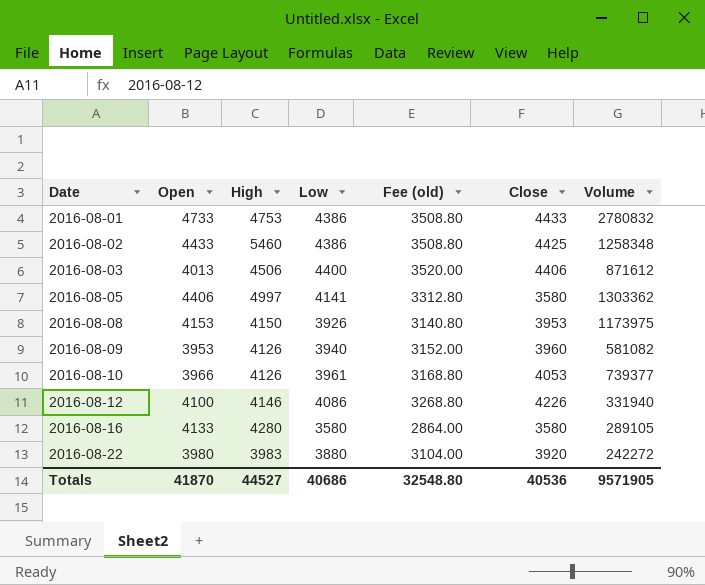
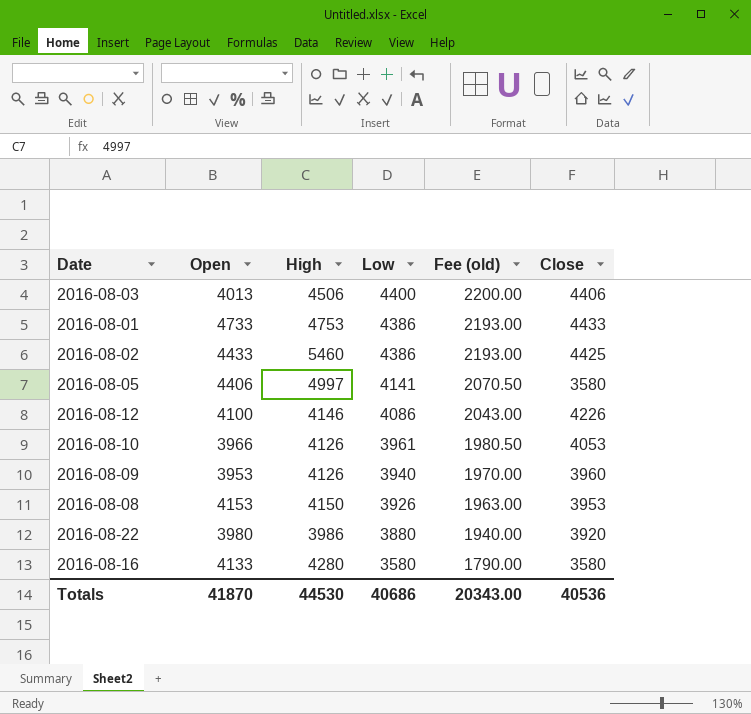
row order: Date ascending -> Low descending
column Volume | position: 7 -> none
column Fee (old) | formula: [Low] * 0.8 -> [Low] * 0.5
2016-08-22 | High: 3983 -> 3986
Totals | High: 44527 -> 44530
Totals | Fee (old): 32548.80 -> 20343.00

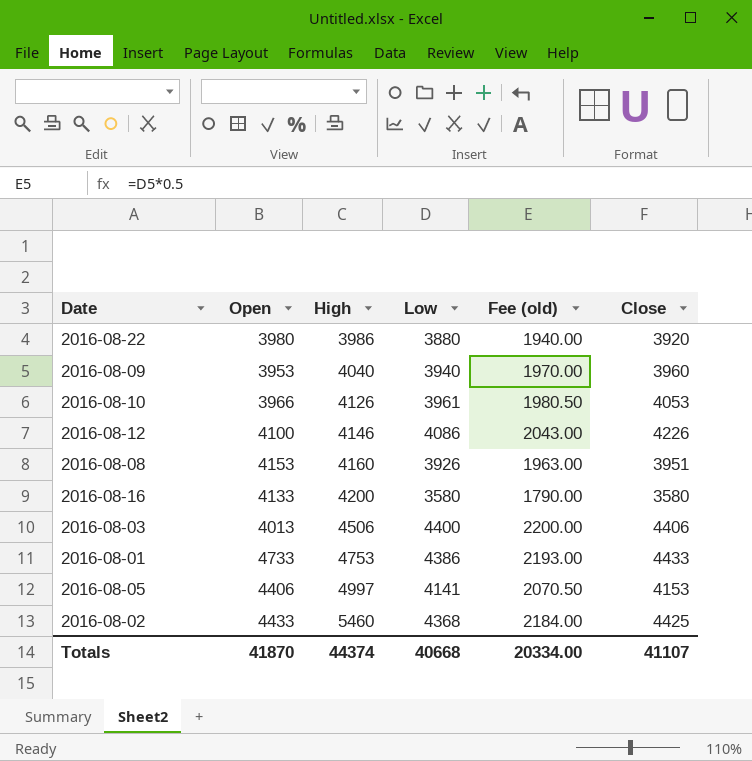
row order: Low descending -> High ascending
2016-08-09 | High: 4126 -> 4040
2016-08-08 | High: 4150 -> 4160
2016-08-08 | Close: 3953 -> 3951
2016-08-16 | High: 4280 -> 4200
2016-08-05 | Close: 3580 -> 4153
2016-08-02 | Low: 4386 -> 4368
2016-08-02 | Fee (old): 2193.00 -> 2184.00
Totals | High: 44530 -> 44374
Totals | Low: 40686 -> 40668
Totals | Fee (old): 20343.00 -> 20334.00
Totals | Close: 40536 -> 41107

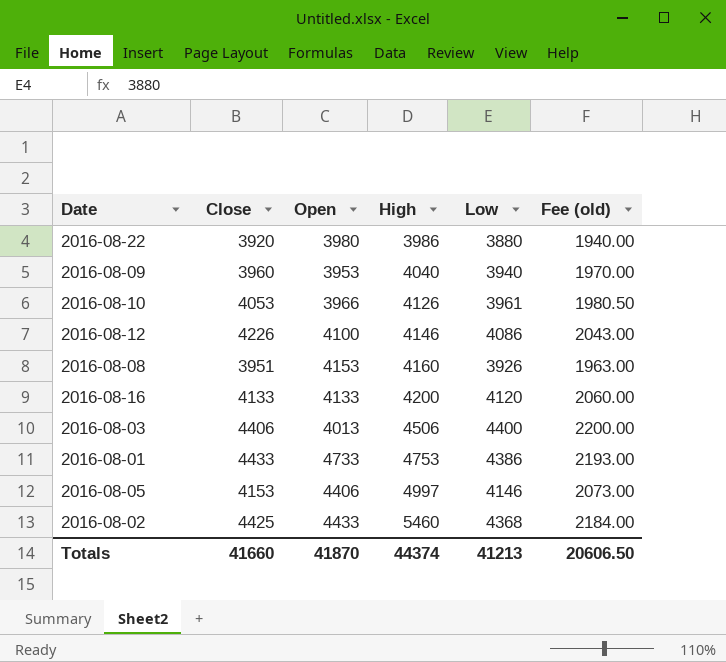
column Close | position: 6 -> 2
2016-08-16 | Close: 3580 -> 4133
2016-08-16 | Low: 3580 -> 4120
2016-08-16 | Fee (old): 1790.00 -> 2060.00
2016-08-05 | Low: 4141 -> 4146
2016-08-05 | Fee (old): 2070.50 -> 2073.00
Totals | Close: 41107 -> 41660
Totals | Low: 40668 -> 41213
Totals | Fee (old): 20334.00 -> 20606.50

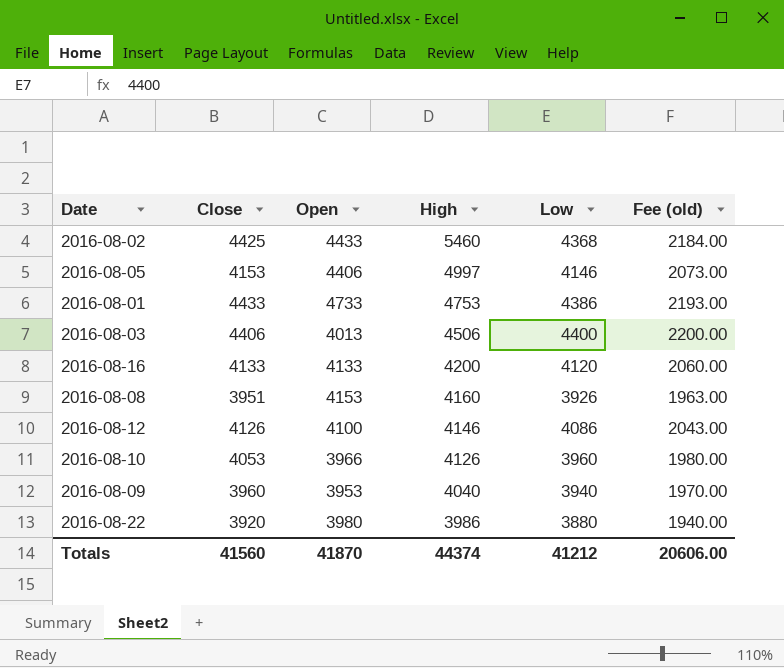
row order: High ascending -> High descending
2016-08-12 | Close: 4226 -> 4126
2016-08-10 | Low: 3961 -> 3960
2016-08-10 | Fee (old): 1980.50 -> 1980.00
Totals | Close: 41660 -> 41560
Totals | Low: 41213 -> 41212
Totals | Fee (old): 20606.50 -> 20606.00

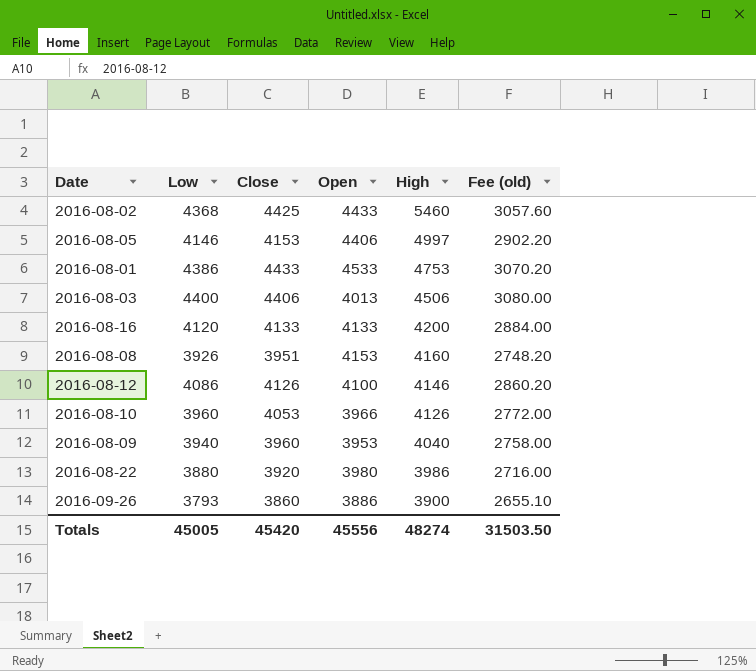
column Low | position: 5 -> 2
column Fee (old) | formula: [Low] * 0.5 -> [Low] * 0.7
2016-08-01 | Open: 4733 -> 4533
row 2016-09-26: none -> 3793 | 3860 | 3886 | 3900 | 2655.10
Totals | Low: 41212 -> 45005
Totals | Close: 41560 -> 45420
Totals | Open: 41870 -> 45556
Totals | High: 44374 -> 48274
Totals | Fee (old): 20606.00 -> 31503.50

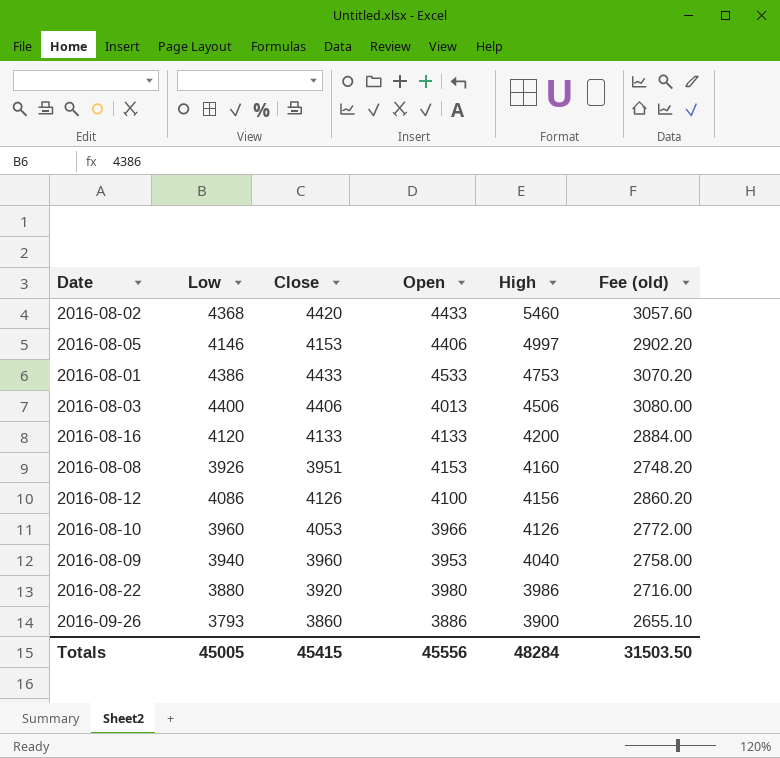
2016-08-02 | Close: 4425 -> 4420
2016-08-12 | High: 4146 -> 4156
Totals | Close: 45420 -> 45415
Totals | High: 48274 -> 48284

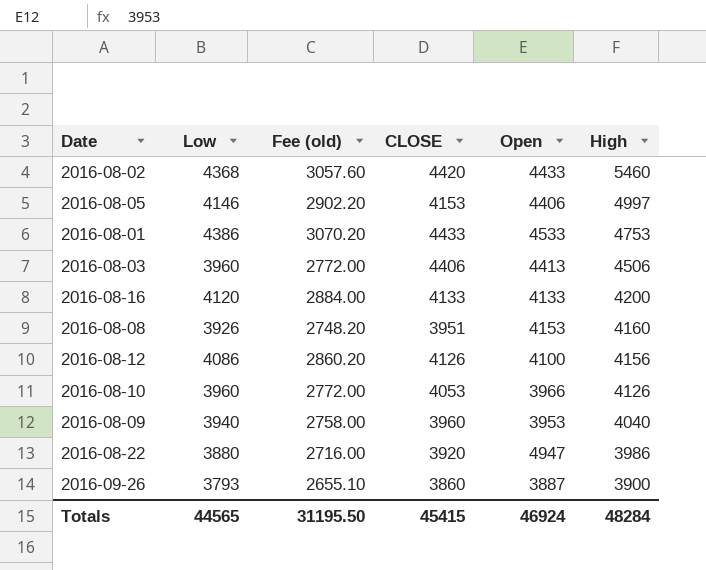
column Fee (old) | position: 6 -> 3
column name: Close -> CLOSE
2016-08-03 | Low: 4400 -> 3960
2016-08-03 | Fee (old): 3080.00 -> 2772.00
2016-08-03 | Open: 4013 -> 4413
2016-08-22 | Open: 3980 -> 4947
2016-09-26 | Open: 3886 -> 3887
Totals | Low: 45005 -> 44565
Totals | Fee (old): 31503.50 -> 31195.50
Totals | Open: 45556 -> 46924

